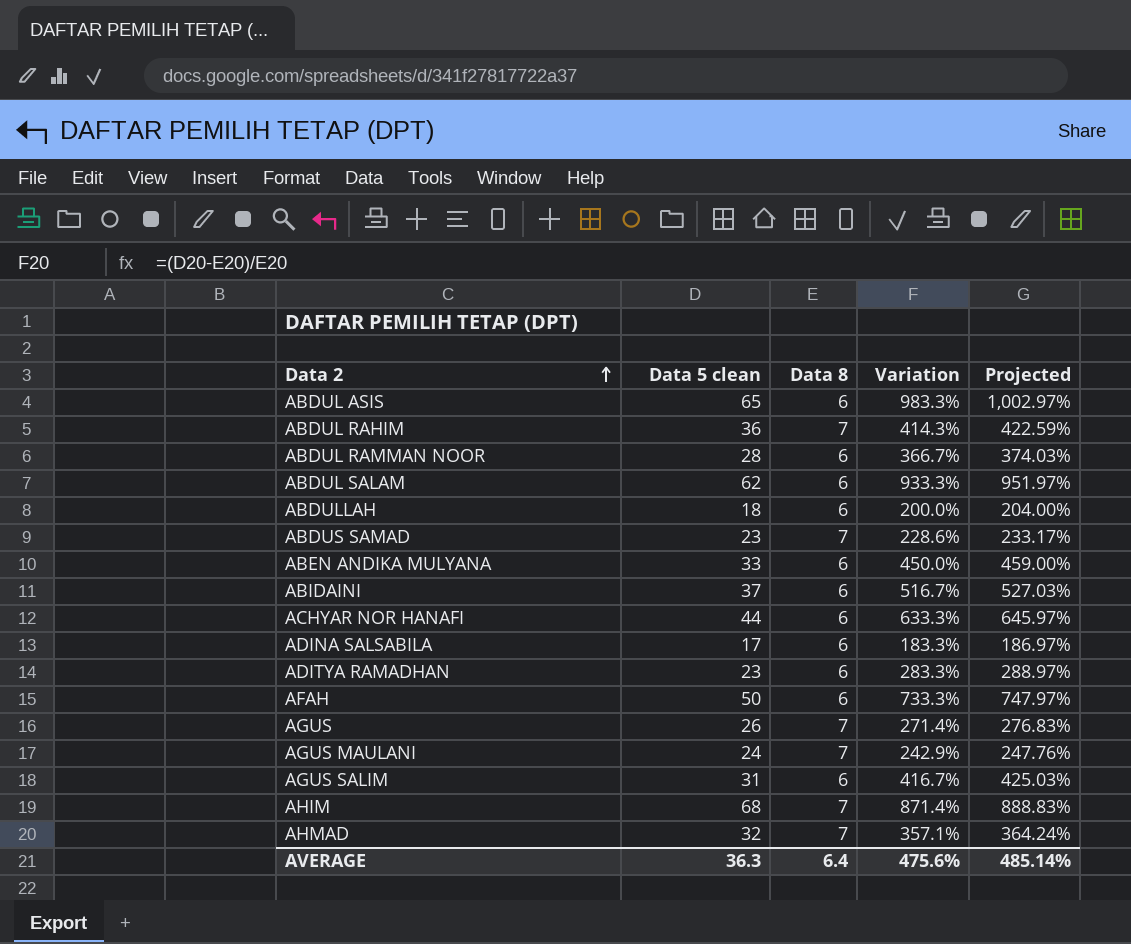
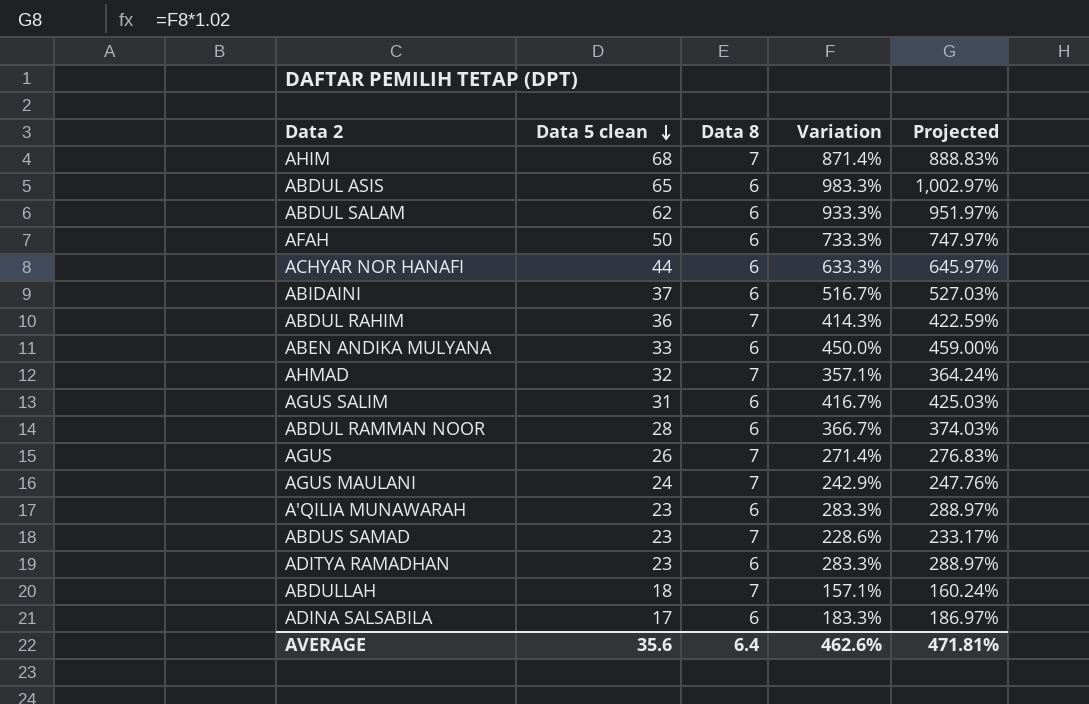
row order: Data 2 ascending -> Data 5 clean descending
row A'QILIA MUNAWARAH: none -> 23 | 6 | 283.3% | 288.97%
ABDULLAH | Data 8: 6 -> 7
ABDULLAH | Variation: 200.0% -> 157.1%
ABDULLAH | Projected: 204.00% -> 160.24%
AVERAGE | Data 5 clean: 36.3 -> 35.6
AVERAGE | Variation: 475.6% -> 462.6%
AVERAGE | Projected: 485.14% -> 471.81%

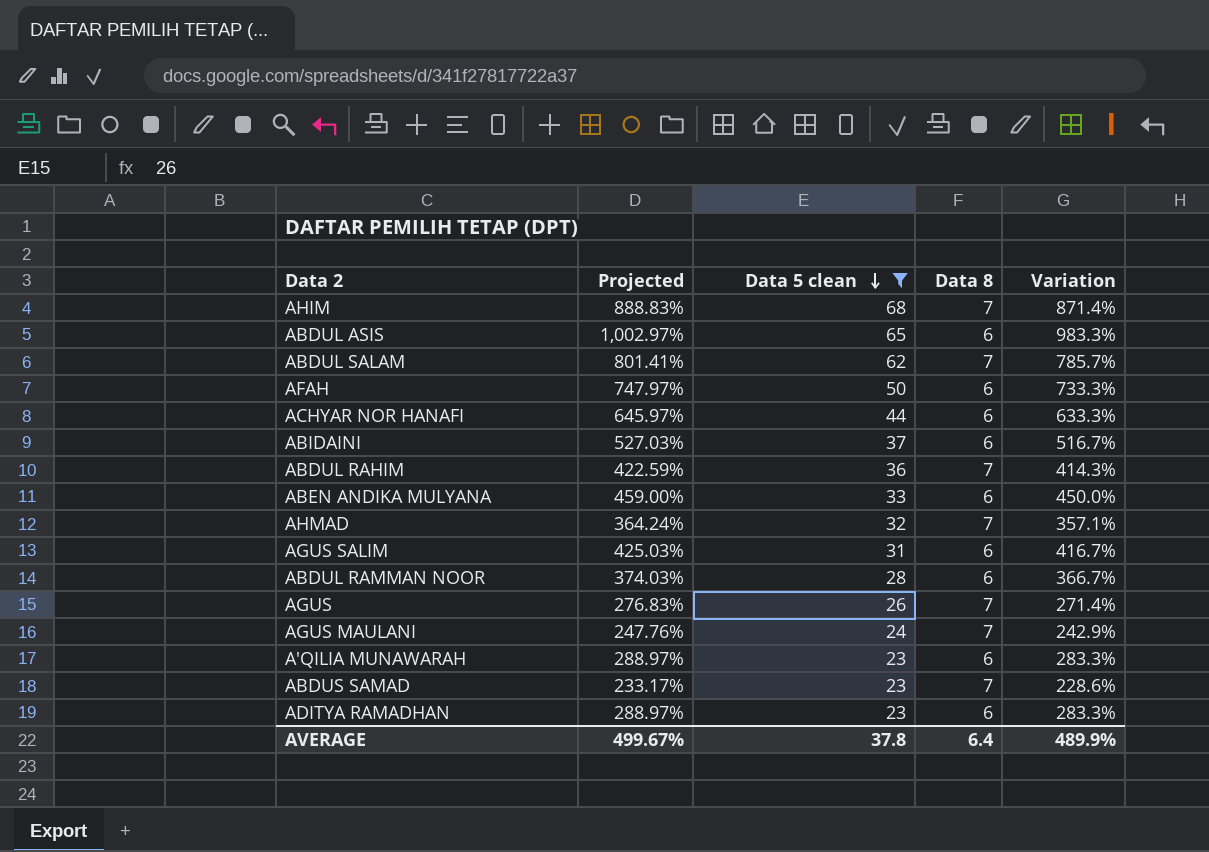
filter: none -> Data 5 clean >= 23
column Projected | position: 5 -> 2
ABDUL SALAM | Projected: 951.97% -> 801.41%
ABDUL SALAM | Data 8: 6 -> 7
ABDUL SALAM | Variation: 933.3% -> 785.7%
AVERAGE | Projected: 471.81% -> 499.67%
AVERAGE | Data 5 clean: 35.6 -> 37.8
AVERAGE | Variation: 462.6% -> 489.9%

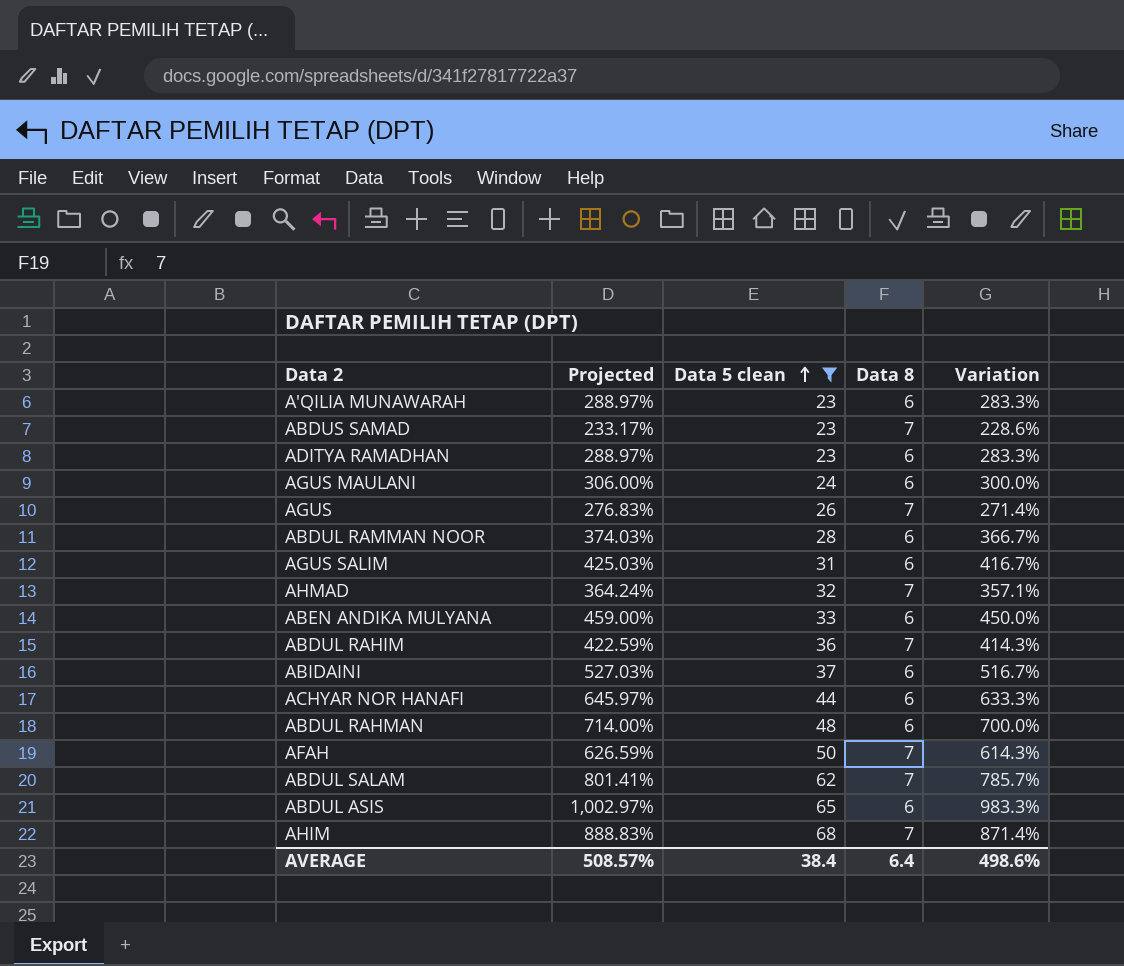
row order: Data 5 clean descending -> Data 5 clean ascending
AGUS MAULANI | Projected: 247.76% -> 306.00%
AGUS MAULANI | Data 8: 7 -> 6
AGUS MAULANI | Variation: 242.9% -> 300.0%
row ABDUL RAHMAN: none -> 714.00% | 48 | 6 | 700.0%
AFAH | Projected: 747.97% -> 626.59%
AFAH | Data 8: 6 -> 7
AFAH | Variation: 733.3% -> 614.3%
AVERAGE | Projected: 499.67% -> 508.57%
AVERAGE | Data 5 clean: 37.8 -> 38.4
AVERAGE | Variation: 489.9% -> 498.6%

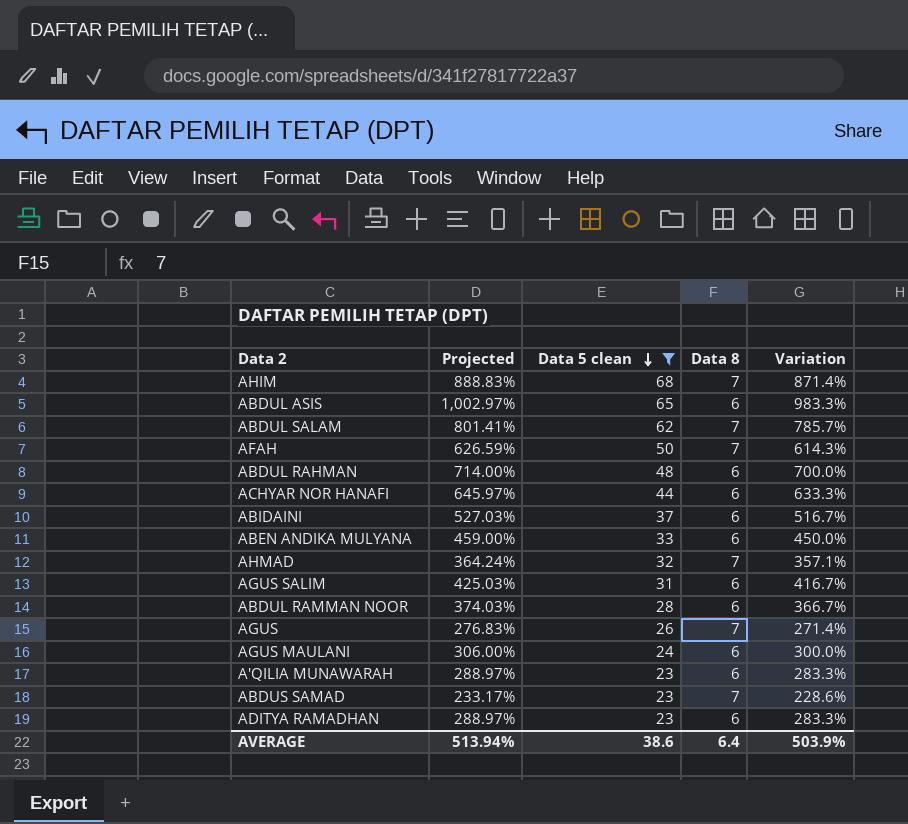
row order: Data 5 clean ascending -> Data 5 clean descending
row ABDUL RAHIM: 422.59% | 36 | 7 | 414.3% -> none
AVERAGE | Projected: 508.57% -> 513.94%
AVERAGE | Data 5 clean: 38.4 -> 38.6
AVERAGE | Variation: 498.6% -> 503.9%

